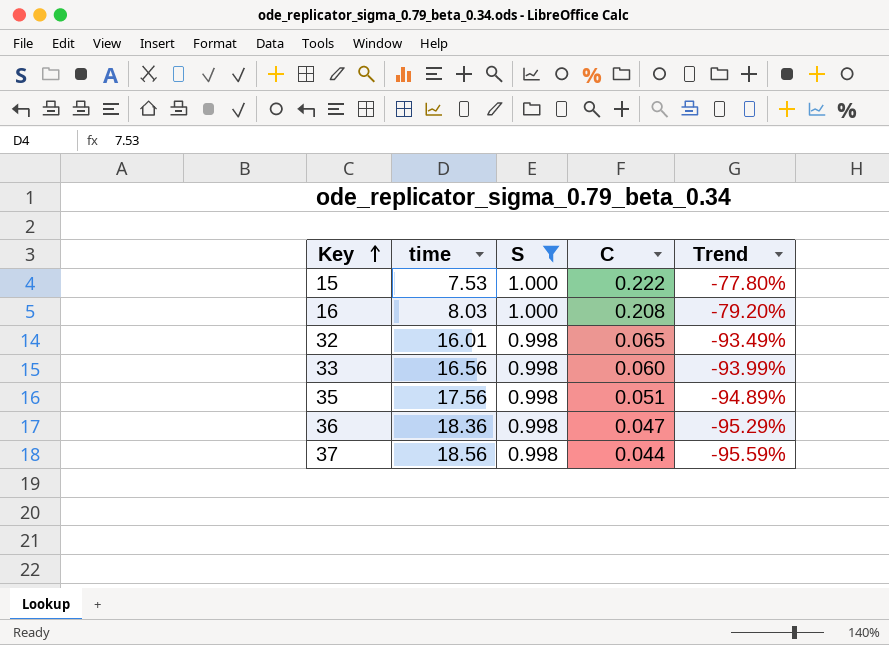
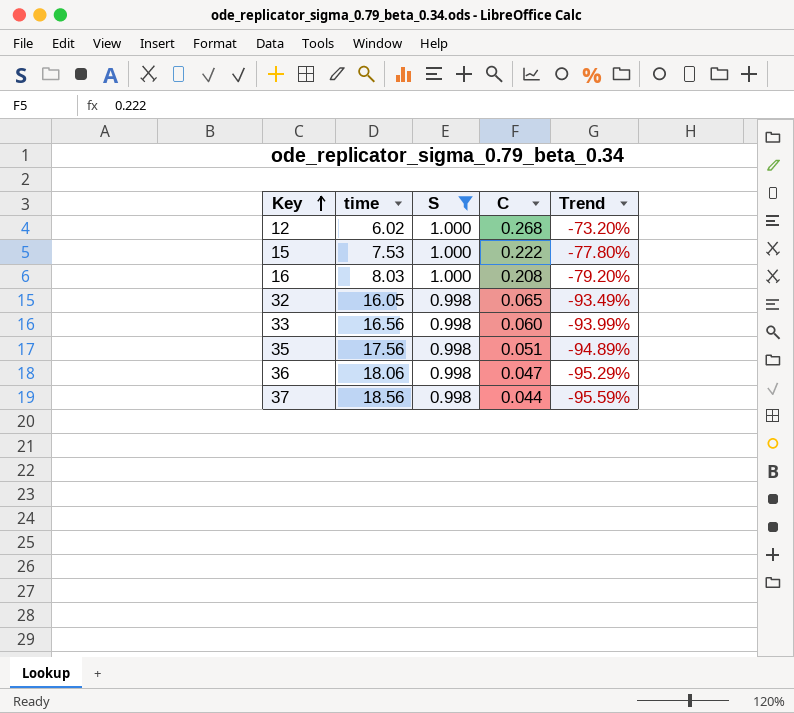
row 12: none -> 6.02 | 1.000 | 0.268 | -73.20%
32 | time: 16.01 -> 16.05
36 | time: 18.36 -> 18.06

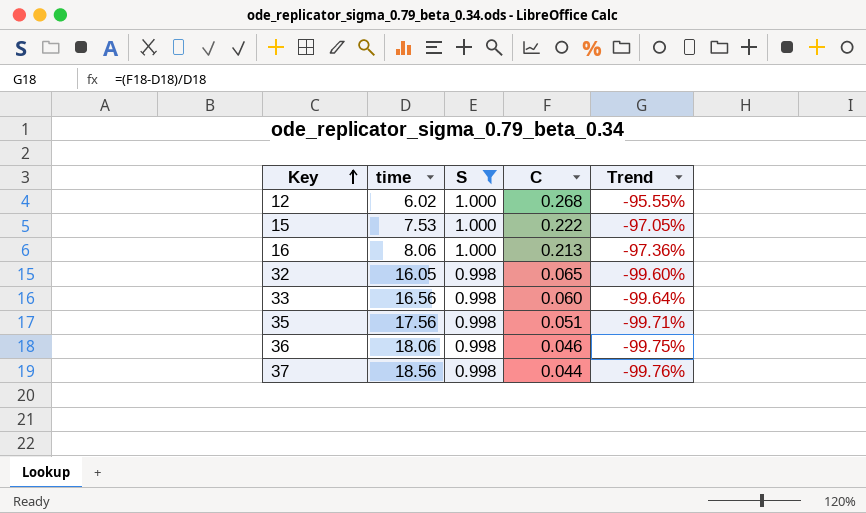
column Trend | formula: ([C] - [S]) / [S] -> ([C] - [time]) / [time]
16 | time: 8.03 -> 8.06
16 | C: 0.208 -> 0.213
36 | C: 0.047 -> 0.046

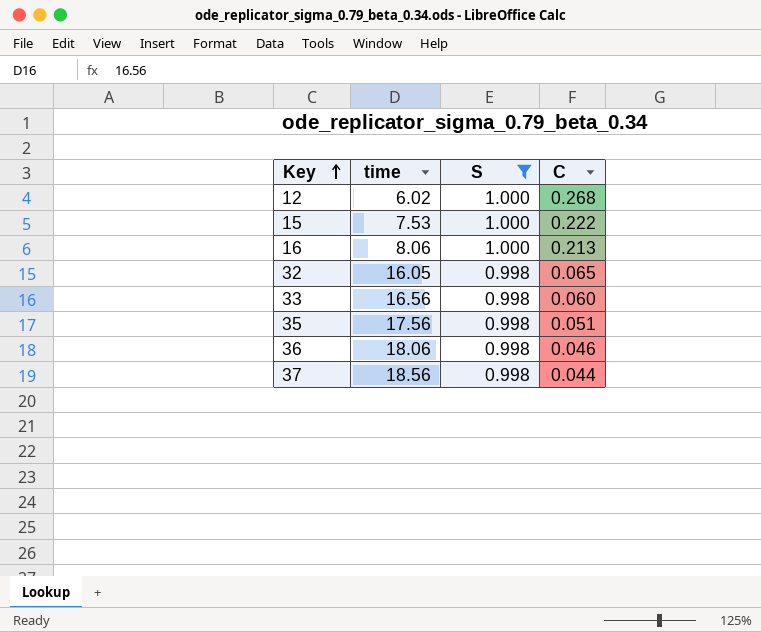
column Trend | formula: ([C] - [time]) / [time] -> none

